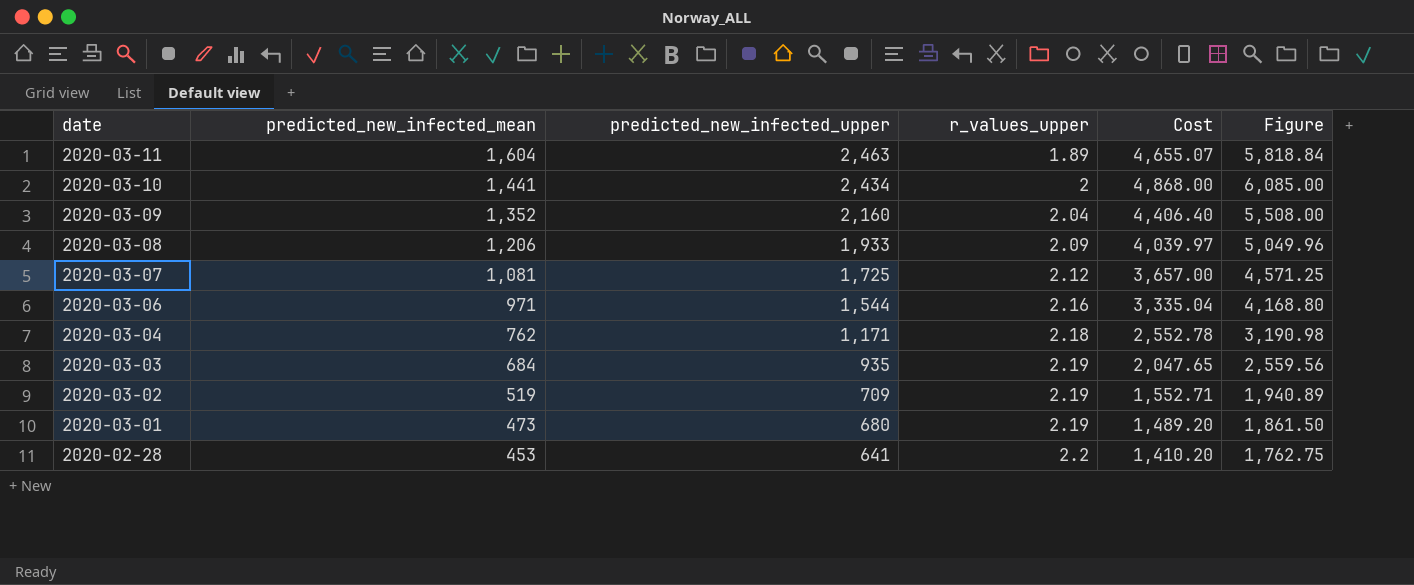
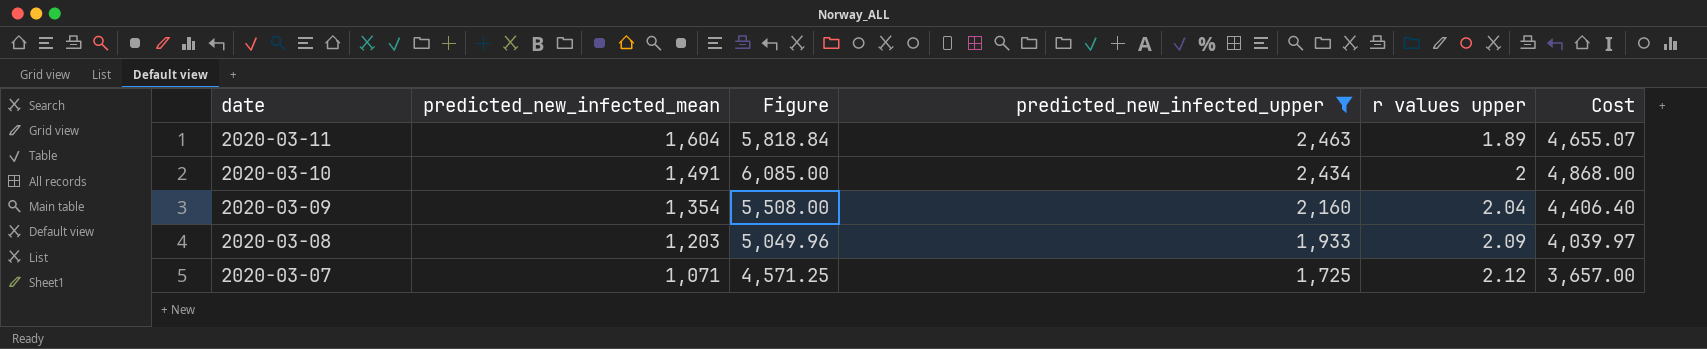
filter: none -> predicted_new_infected_upper >= 1,725
column Figure | position: 6 -> 3
column name: r_values_upper -> r values upper
2020-03-10 | predicted_new_infected_mean: 1,441 -> 1,491
2020-03-09 | predicted_new_infected_mean: 1,352 -> 1,354
2020-03-08 | predicted_new_infected_mean: 1,206 -> 1,203
2020-03-07 | predicted_new_infected_mean: 1,081 -> 1,071

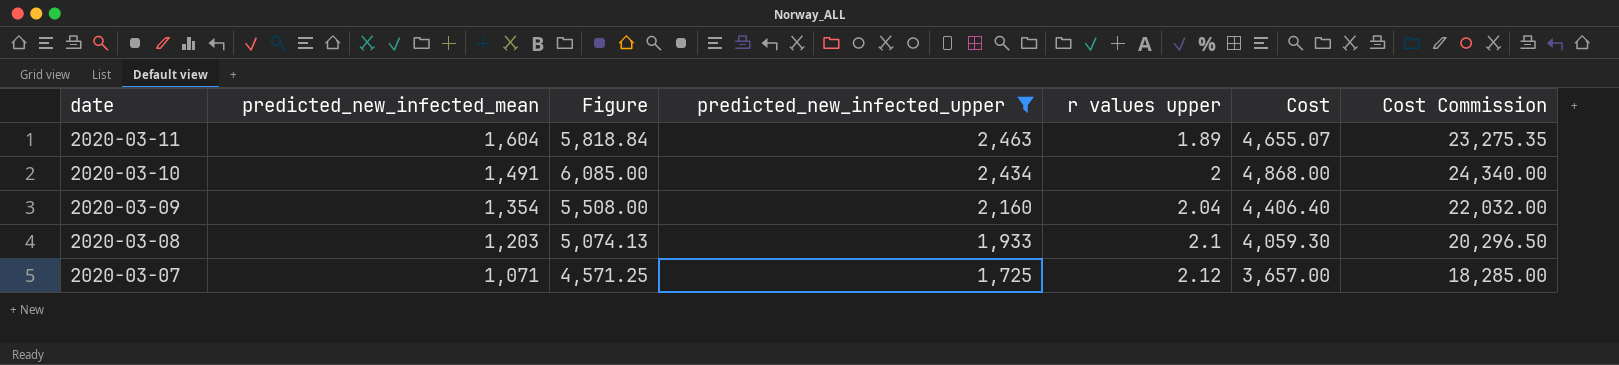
column Cost Commission | formula: none -> [Cost] * 5
2020-03-08 | Figure: 5,049.96 -> 5,074.13
2020-03-08 | r values upper: 2.09 -> 2.1
2020-03-08 | Cost: 4,039.97 -> 4,059.30

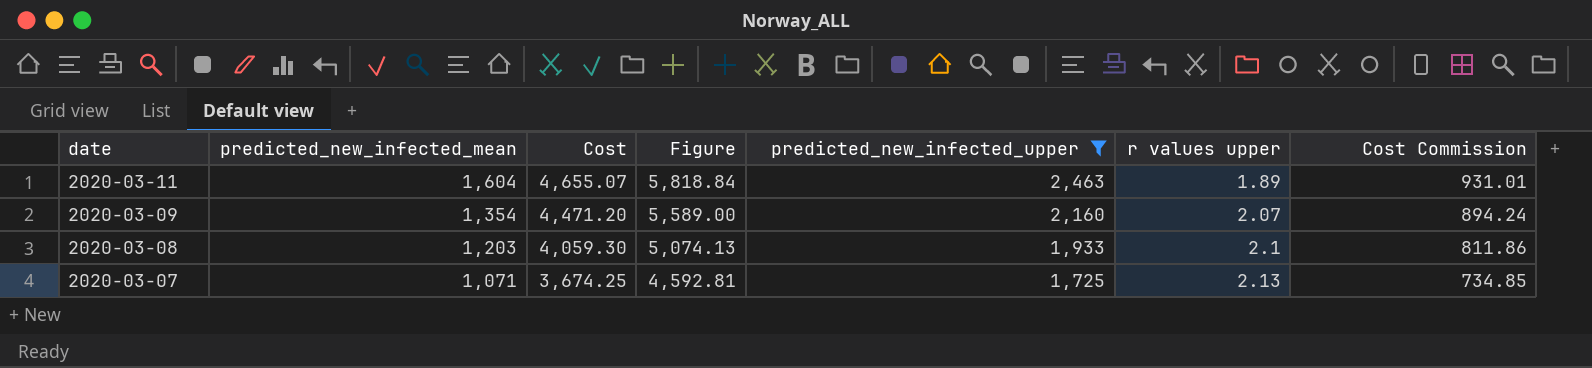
column Cost | position: 6 -> 3
column Cost Commission | formula: [Cost] * 5 -> [Cost] * 0.2
row 2020-03-10: 1,491 | 6,085.00 | 2,434 | 2 | 4,868.00 | 24,340.00 -> none
2020-03-09 | Cost: 4,406.40 -> 4,471.20
2020-03-09 | Figure: 5,508.00 -> 5,589.00
2020-03-09 | r values upper: 2.04 -> 2.07
2020-03-07 | Cost: 3,657.00 -> 3,674.25
2020-03-07 | Figure: 4,571.25 -> 4,592.81
2020-03-07 | r values upper: 2.12 -> 2.13

